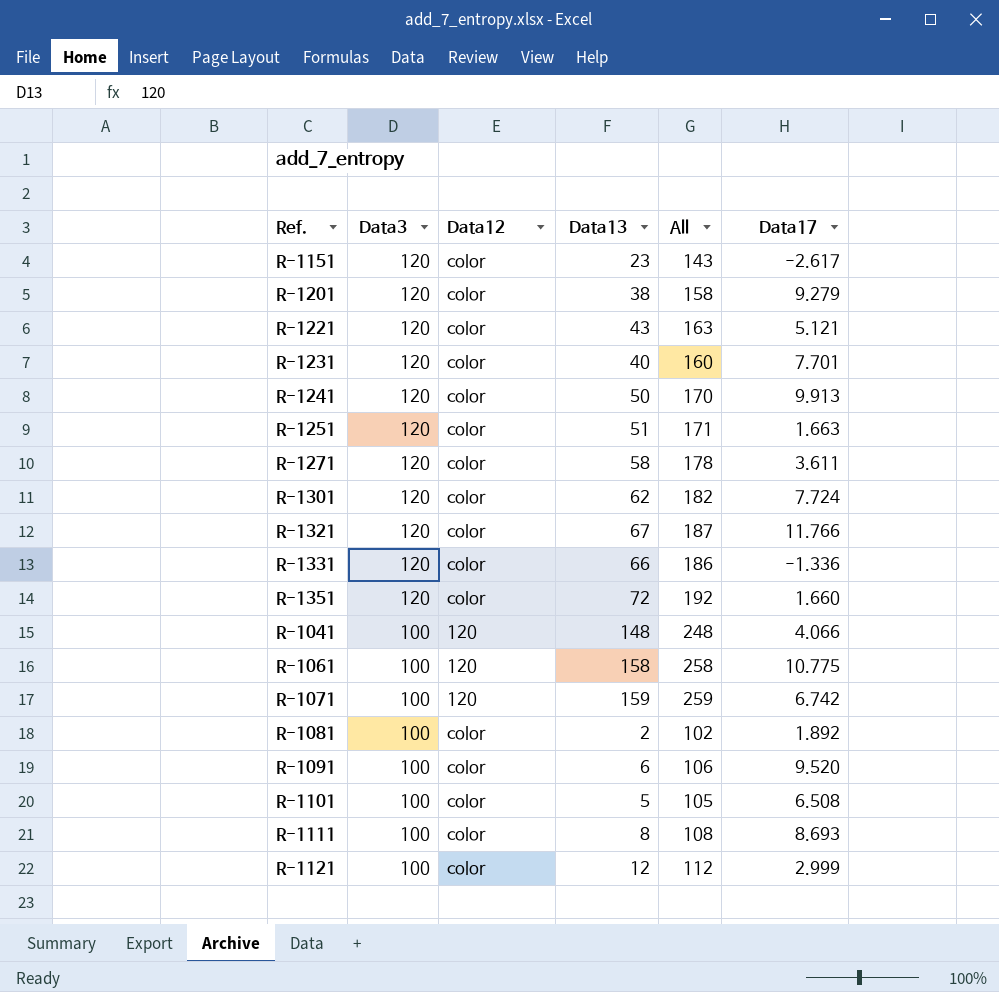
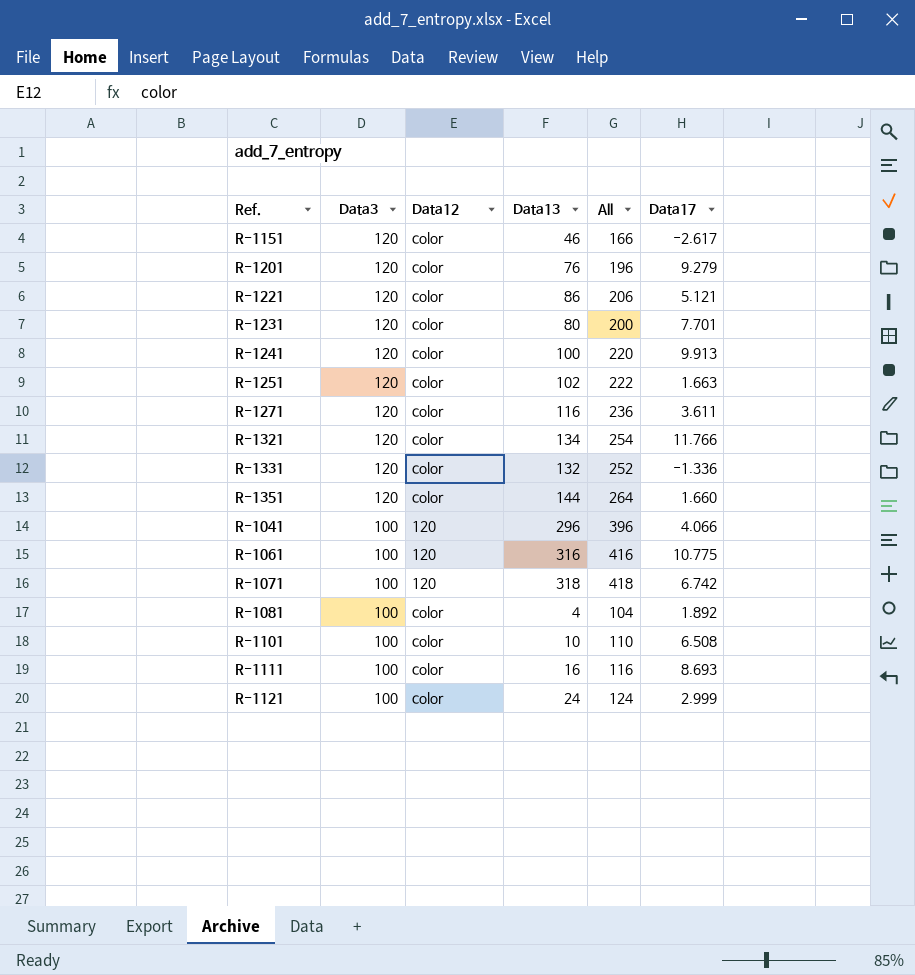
row R-1301: 120 | color | 62 | 182 | 7.724 -> none
row R-1091: 100 | color | 6 | 106 | 9.520 -> none
R-1151 | Data13: 23 -> 46
R-1151 | All: 143 -> 166
R-1201 | Data13: 38 -> 76
R-1201 | All: 158 -> 196
R-1221 | Data13: 43 -> 86
R-1221 | All: 163 -> 206
R-1231 | Data13: 40 -> 80
R-1231 | All: 160 -> 200
R-1241 | Data13: 50 -> 100
R-1241 | All: 170 -> 220
R-1251 | Data13: 51 -> 102
R-1251 | All: 171 -> 222
R-1271 | Data13: 58 -> 116
R-1271 | All: 178 -> 236
R-1321 | Data13: 67 -> 134
R-1321 | All: 187 -> 254
R-1331 | Data13: 66 -> 132
R-1331 | All: 186 -> 252
R-1351 | Data13: 72 -> 144
R-1351 | All: 192 -> 264
R-1041 | Data13: 148 -> 296
R-1041 | All: 248 -> 396
R-1061 | Data13: 158 -> 316
R-1061 | All: 258 -> 416
R-1071 | Data13: 159 -> 318
R-1071 | All: 259 -> 418
R-1081 | Data13: 2 -> 4
R-1081 | All: 102 -> 104
R-1101 | Data13: 5 -> 10
R-1101 | All: 105 -> 110
R-1111 | Data13: 8 -> 16
R-1111 | All: 108 -> 116
R-1121 | Data13: 12 -> 24
R-1121 | All: 112 -> 124

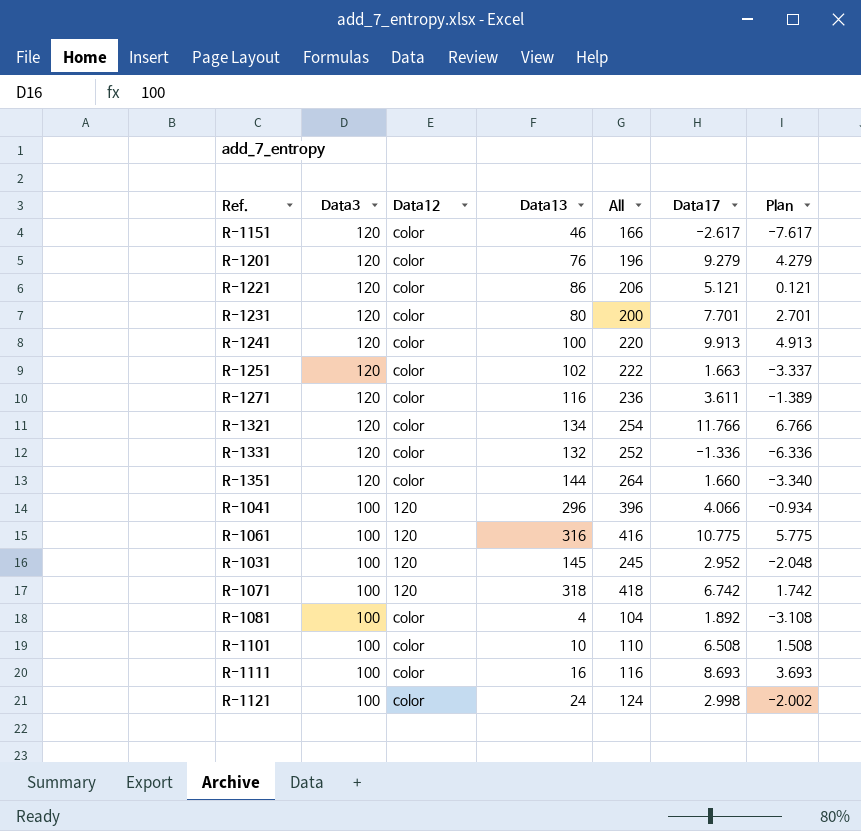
column Plan | formula: none -> [Data17] - 5
row R-1031: none -> 100 | 120 | 145 | 245 | 2.952 | -2.048
R-1121 | Data17: 2.999 -> 2.998

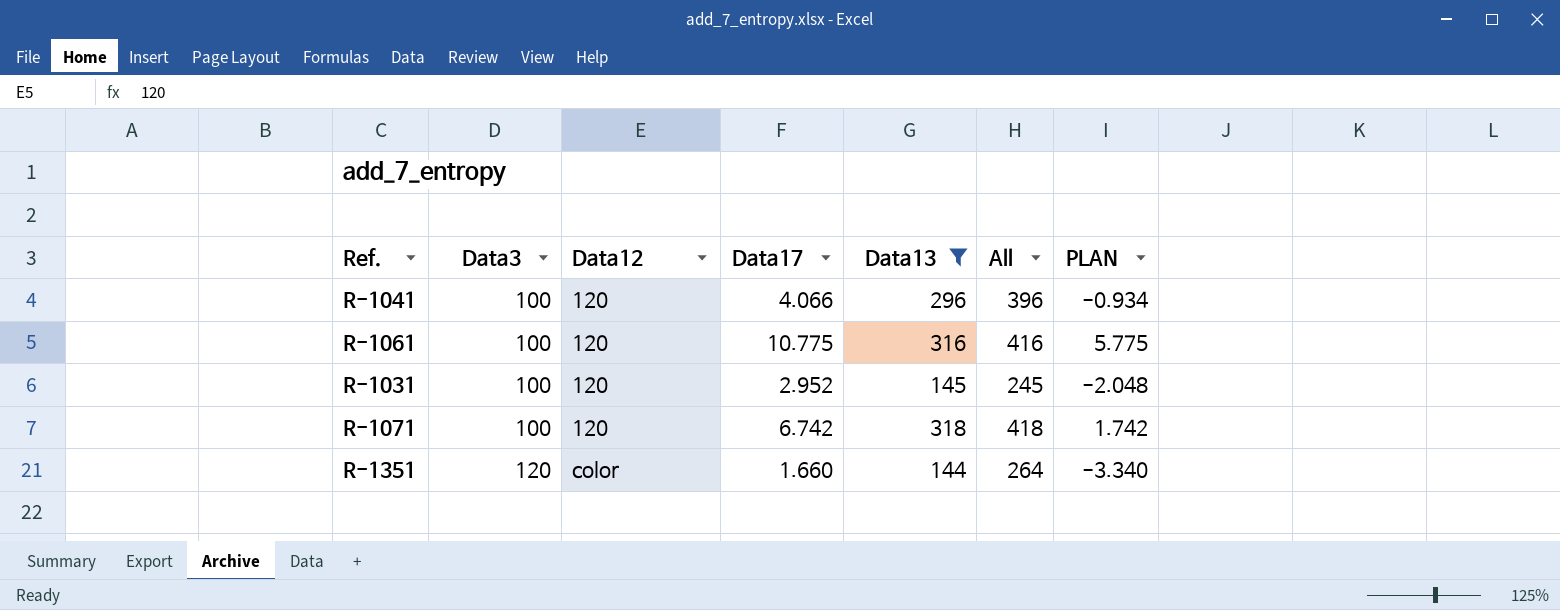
filter: none -> Data13 >= 144
row order: Data3 descending -> Data3 ascending
column Data17 | position: 6 -> 4
column name: Plan -> PLAN

